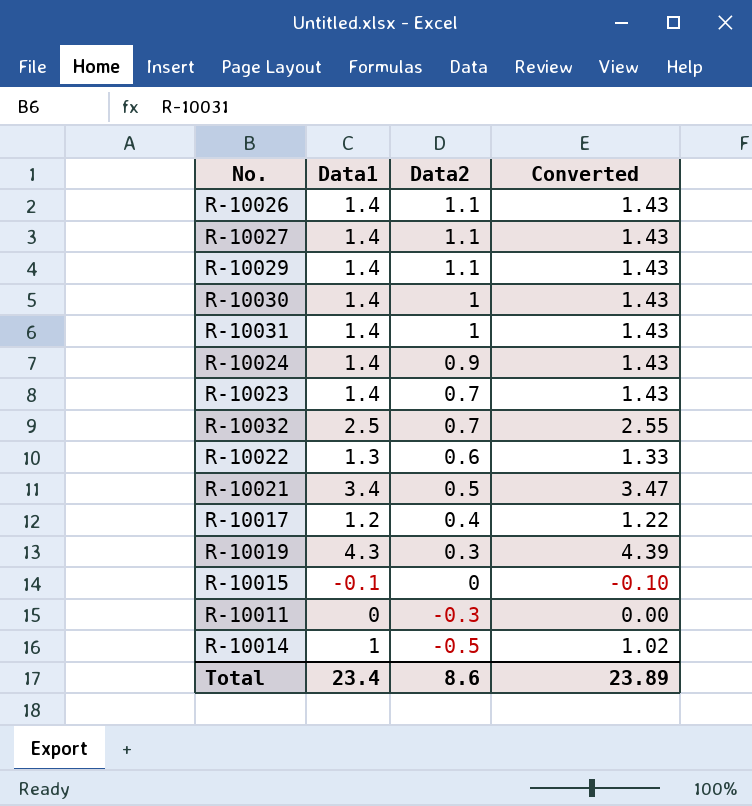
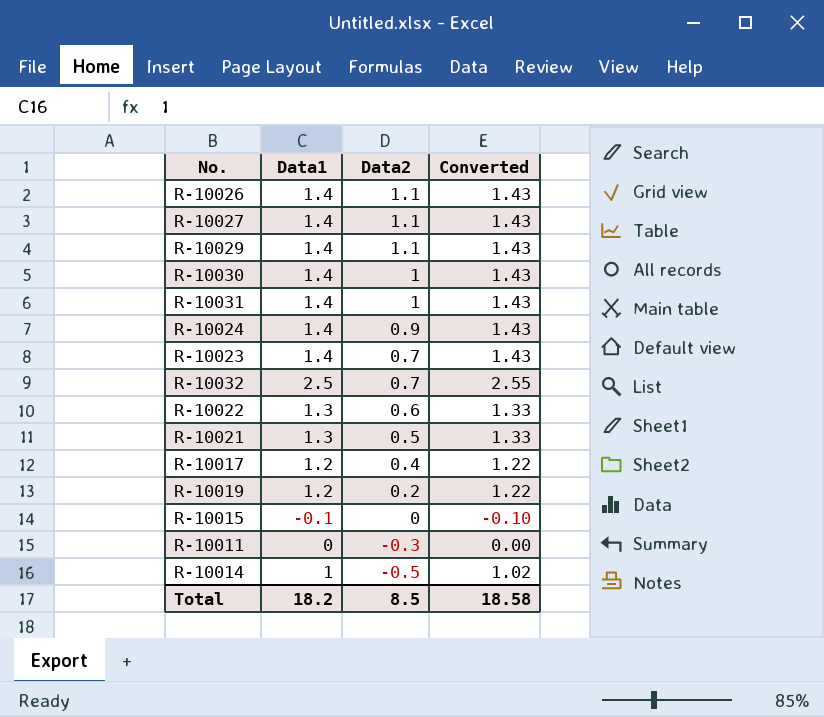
R-10021 | Data1: 3.4 -> 1.3
R-10021 | Converted: 3.47 -> 1.33
R-10019 | Data1: 4.3 -> 1.2
R-10019 | Data2: 0.3 -> 0.2
R-10019 | Converted: 4.39 -> 1.22
Total | Data1: 23.4 -> 18.2
Total | Data2: 8.6 -> 8.5
Total | Converted: 23.89 -> 18.58

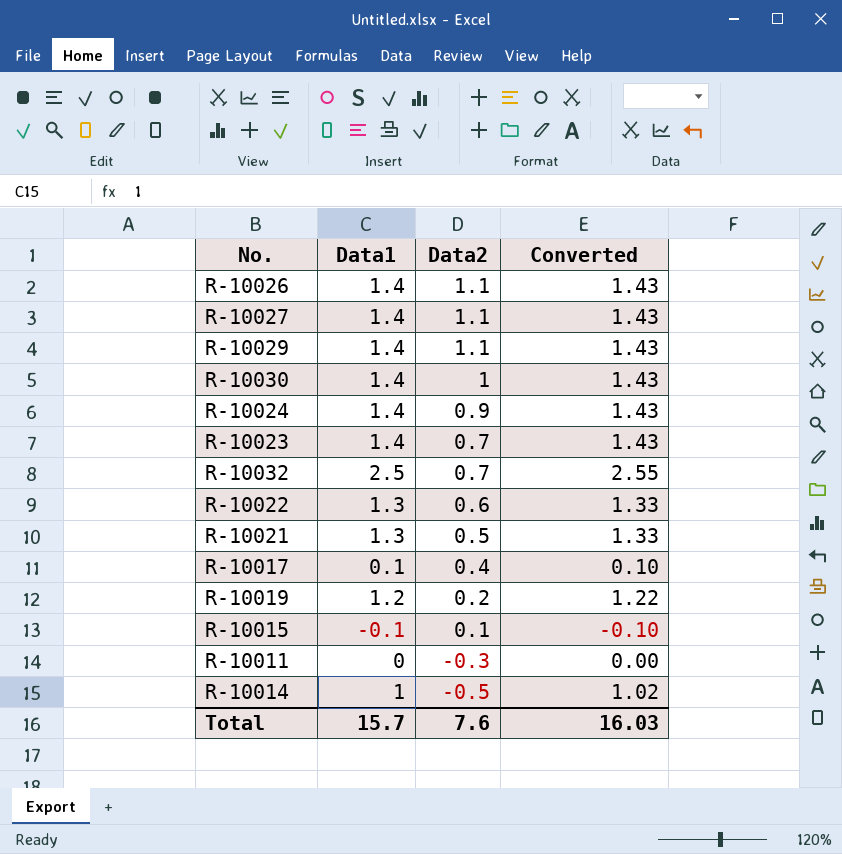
row R-10031: 1.4 | 1 | 1.43 -> none
R-10017 | Data1: 1.2 -> 0.1
R-10017 | Converted: 1.22 -> 0.10
R-10015 | Data2: 0 -> 0.1
Total | Data1: 18.2 -> 15.7
Total | Data2: 8.5 -> 7.6
Total | Converted: 18.58 -> 16.03

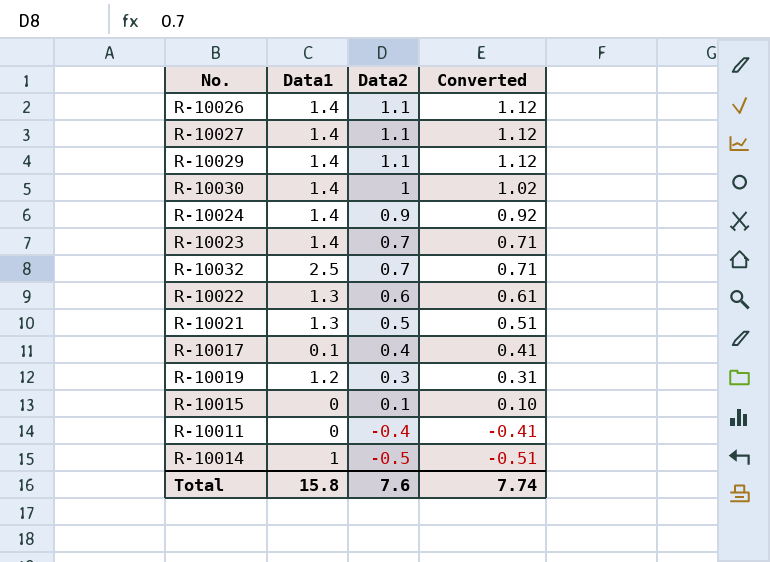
column Converted | formula: [Data1] * 1.02 -> [Data2] * 1.02
R-10019 | Data2: 0.2 -> 0.3
R-10015 | Data1: -0.1 -> 0
R-10011 | Data2: -0.3 -> -0.4
Total | Data1: 15.7 -> 15.8
Total | Converted: 16.03 -> 7.74

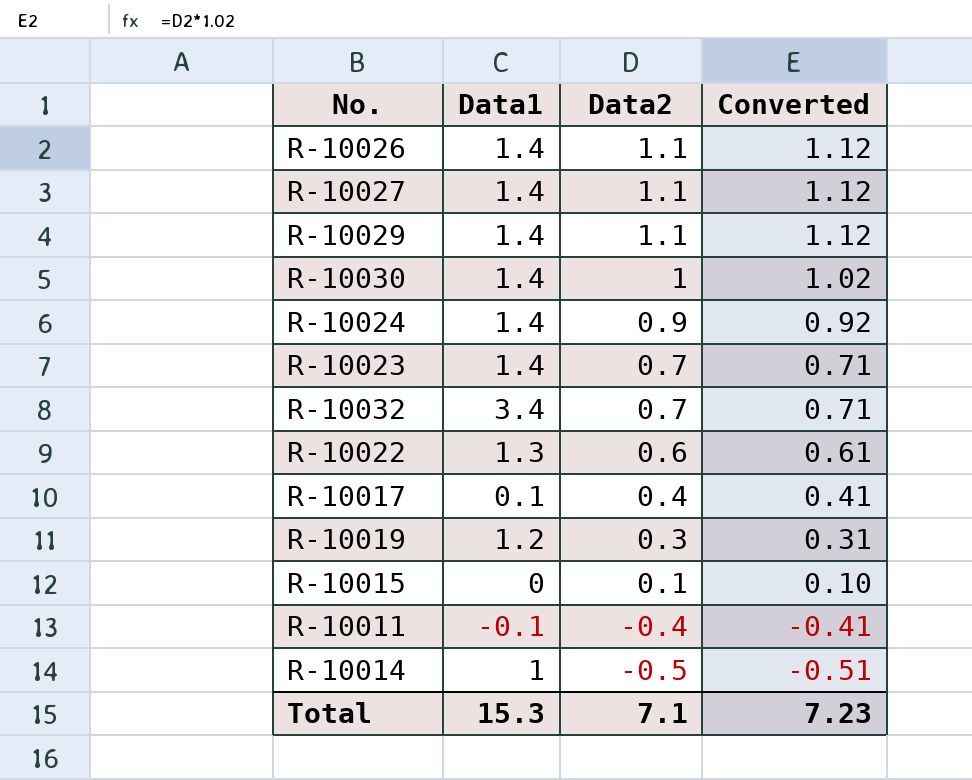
row R-10021: 1.3 | 0.5 | 0.51 -> none
R-10032 | Data1: 2.5 -> 3.4
R-10011 | Data1: 0 -> -0.1
Total | Data1: 15.8 -> 15.3
Total | Data2: 7.6 -> 7.1
Total | Converted: 7.74 -> 7.23

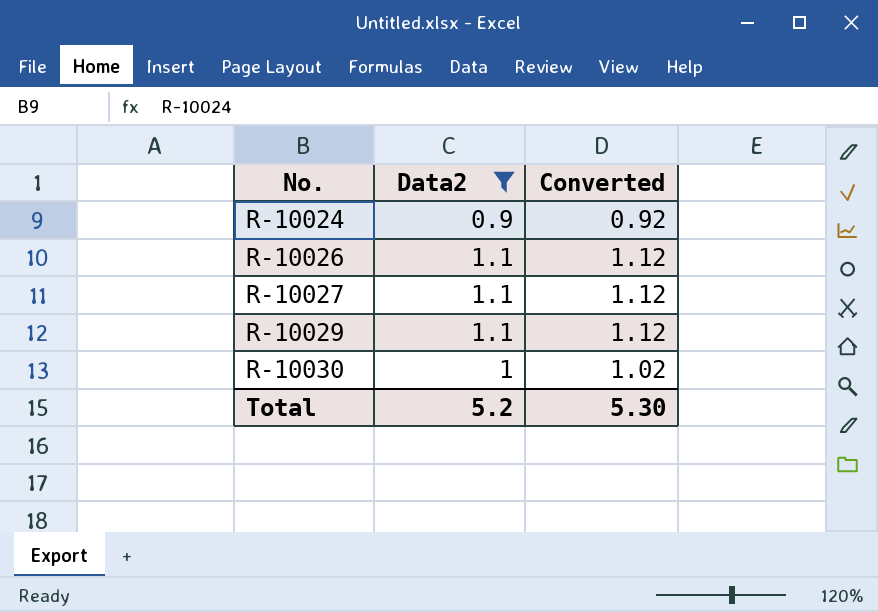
filter: none -> Data2 >= 0.9
row order: Data2 descending -> No. ascending
column Data1 | position: 2 -> none
Total | Data2: 7.1 -> 5.2
Total | Converted: 7.23 -> 5.30

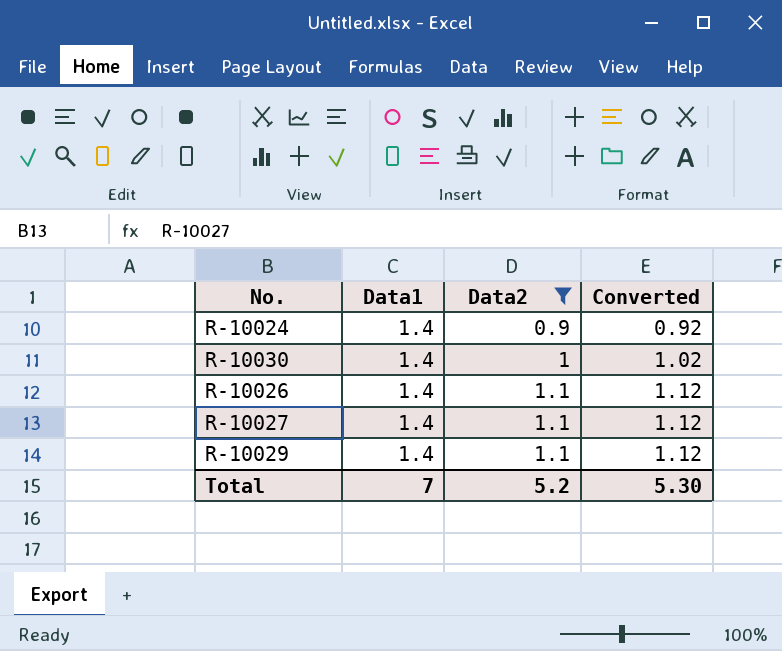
row order: No. ascending -> Data2 ascending
column Data1 | position: none -> 2

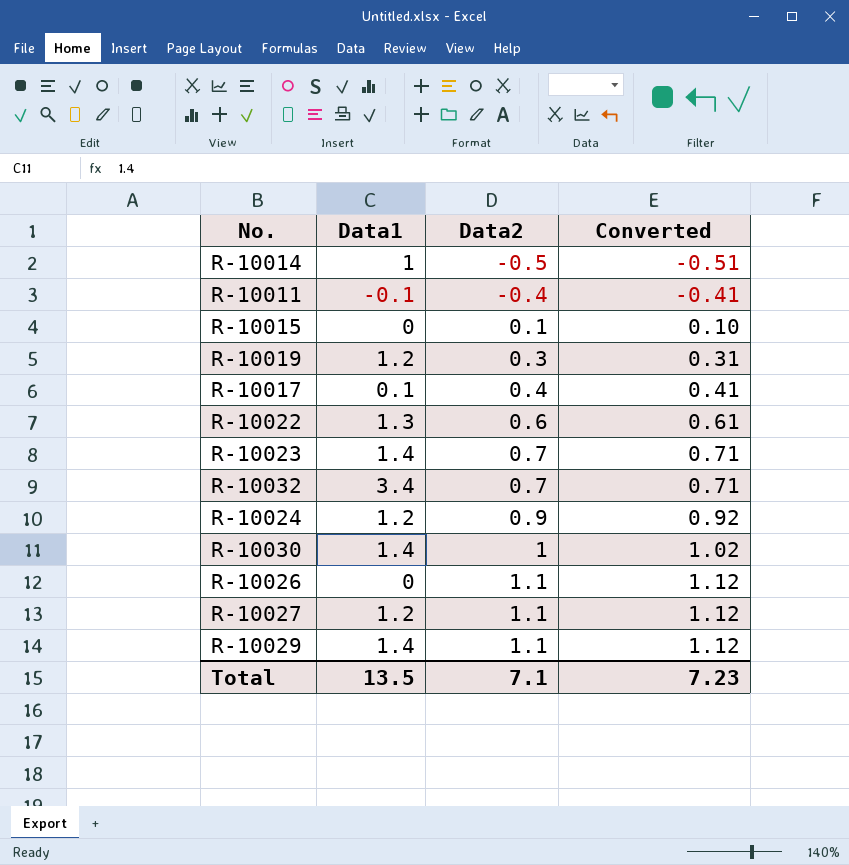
filter: Data2 >= 0.9 -> none
R-10024 | Data1: 1.4 -> 1.2
R-10026 | Data1: 1.4 -> 0
R-10027 | Data1: 1.4 -> 1.2
Total | Data1: 7 -> 13.5
Total | Data2: 5.2 -> 7.1
Total | Converted: 5.30 -> 7.23

